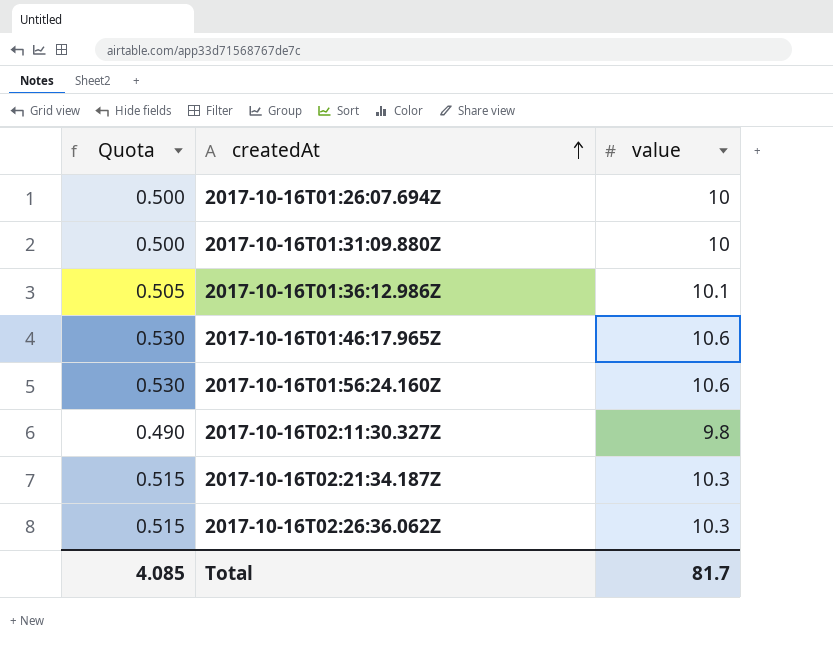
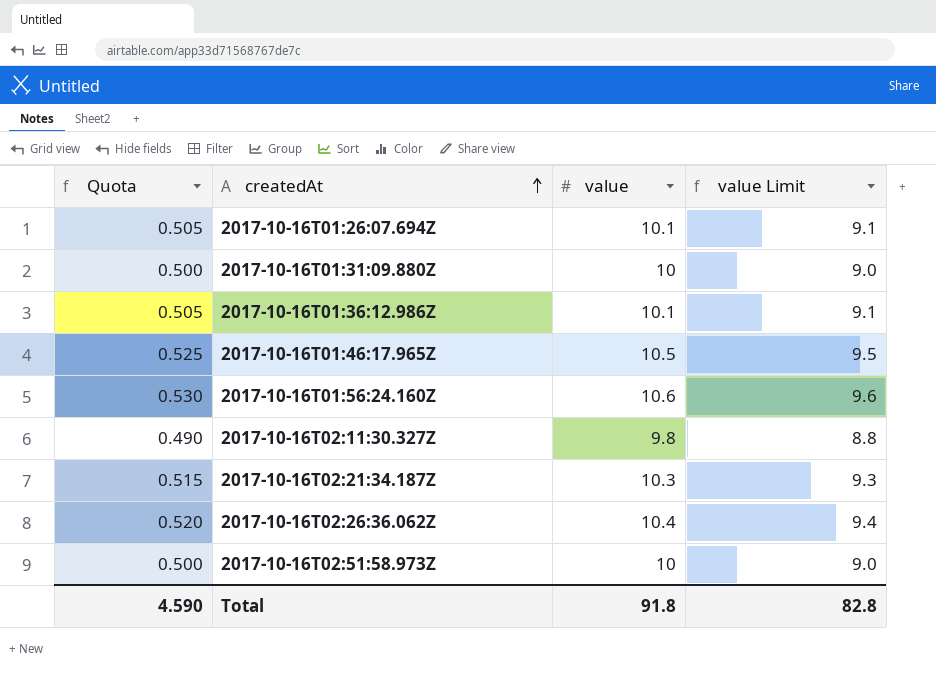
column value Limit | formula: none -> [value] - 1
2017-10-16T01:26:07.694Z | Quota: 0.500 -> 0.505
2017-10-16T01:26:07.694Z | value: 10 -> 10.1
2017-10-16T01:46:17.965Z | Quota: 0.530 -> 0.525
2017-10-16T01:46:17.965Z | value: 10.6 -> 10.5
2017-10-16T02:26:36.062Z | Quota: 0.515 -> 0.520
2017-10-16T02:26:36.062Z | value: 10.3 -> 10.4
row 2017-10-16T02:51:58.973Z: none -> 0.500 | 10 | 9.0
Total | Quota: 4.085 -> 4.590
Total | value: 81.7 -> 91.8

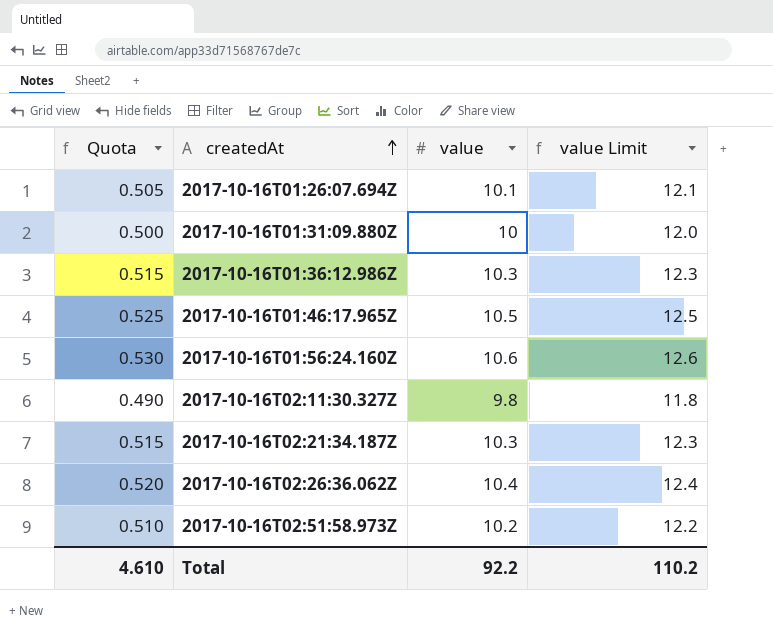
column value Limit | formula: [value] - 1 -> [value] + 2
2017-10-16T01:36:12.986Z | Quota: 0.505 -> 0.515
2017-10-16T01:36:12.986Z | value: 10.1 -> 10.3
2017-10-16T02:51:58.973Z | Quota: 0.500 -> 0.510
2017-10-16T02:51:58.973Z | value: 10 -> 10.2
Total | Quota: 4.590 -> 4.610
Total | value: 91.8 -> 92.2
Total | value Limit: 82.8 -> 110.2

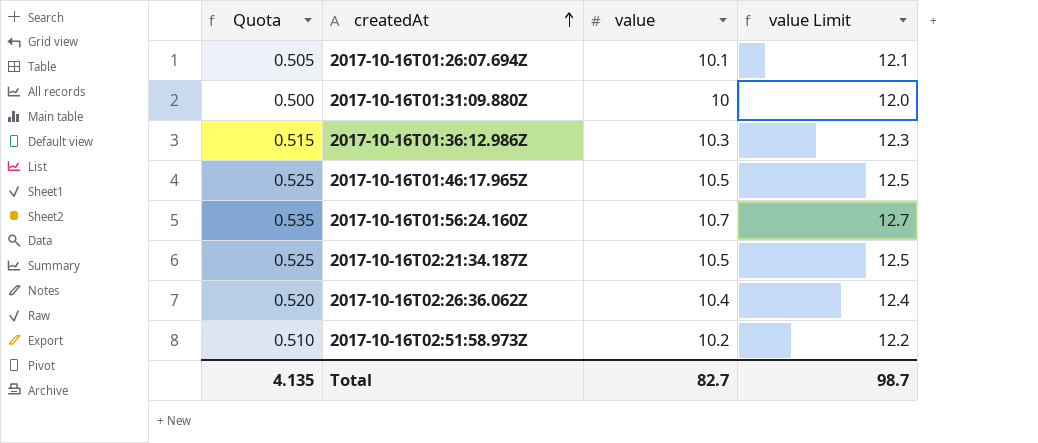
row 2017-10-16T02:11:30.327Z: 0.490 | 9.8 | 11.8 -> none
2017-10-16T01:56:24.160Z | Quota: 0.530 -> 0.535
2017-10-16T01:56:24.160Z | value: 10.6 -> 10.7
2017-10-16T01:56:24.160Z | value Limit: 12.6 -> 12.7
2017-10-16T02:21:34.187Z | Quota: 0.515 -> 0.525
2017-10-16T02:21:34.187Z | value: 10.3 -> 10.5
2017-10-16T02:21:34.187Z | value Limit: 12.3 -> 12.5
Total | Quota: 4.610 -> 4.135
Total | value: 92.2 -> 82.7
Total | value Limit: 110.2 -> 98.7

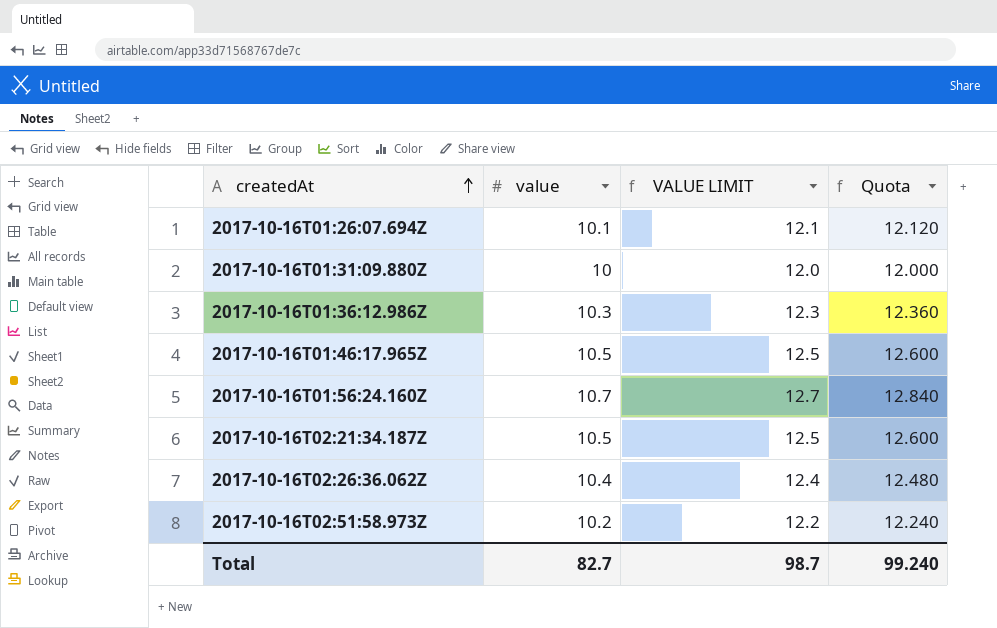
column name: value Limit -> VALUE LIMIT
column Quota | formula: [value] * 0.05 -> [value] * 1.2
column Quota | position: 1 -> 4
Total | Quota: 4.135 -> 99.240

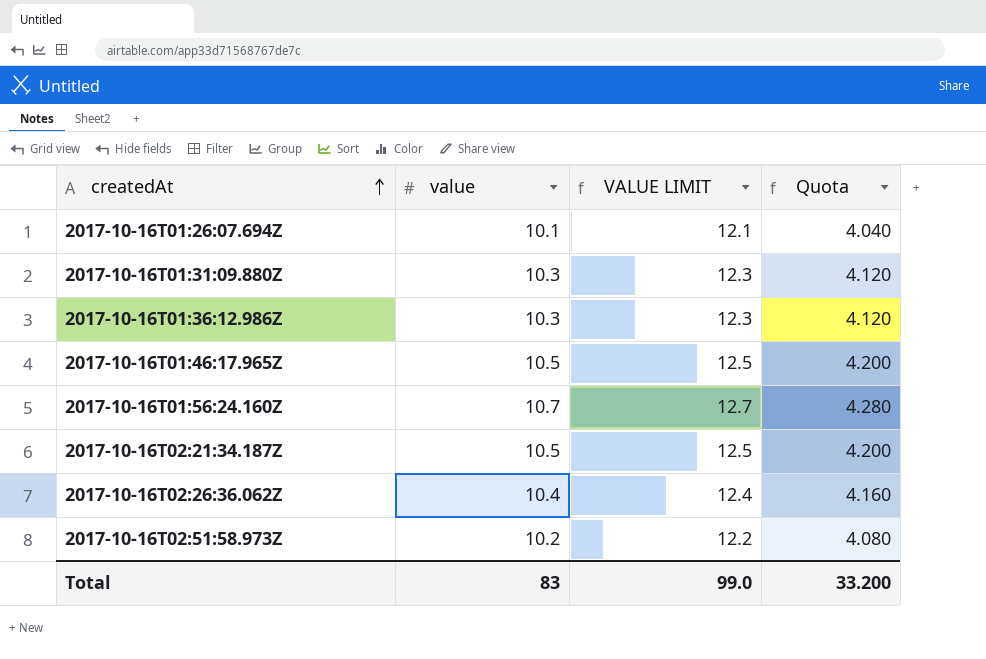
column Quota | formula: [value] * 1.2 -> [value] * 0.4
2017-10-16T01:31:09.880Z | value: 10 -> 10.3
2017-10-16T01:31:09.880Z | VALUE LIMIT: 12.0 -> 12.3
Total | value: 82.7 -> 83
Total | VALUE LIMIT: 98.7 -> 99.0
Total | Quota: 99.240 -> 33.200

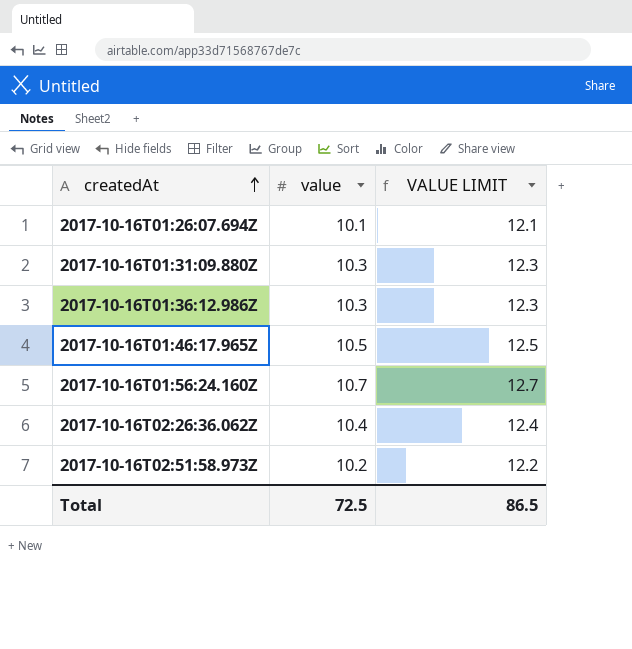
column Quota | formula: [value] * 0.4 -> none
row 2017-10-16T02:21:34.187Z: 10.5 | 12.5 | 4.200 -> none
Total | value: 83 -> 72.5
Total | VALUE LIMIT: 99.0 -> 86.5

